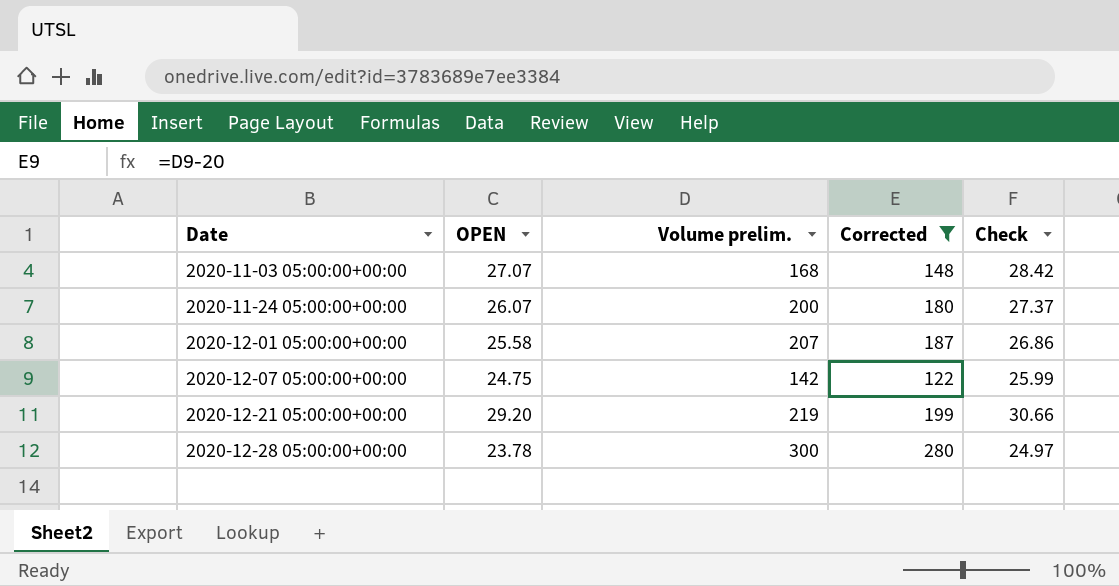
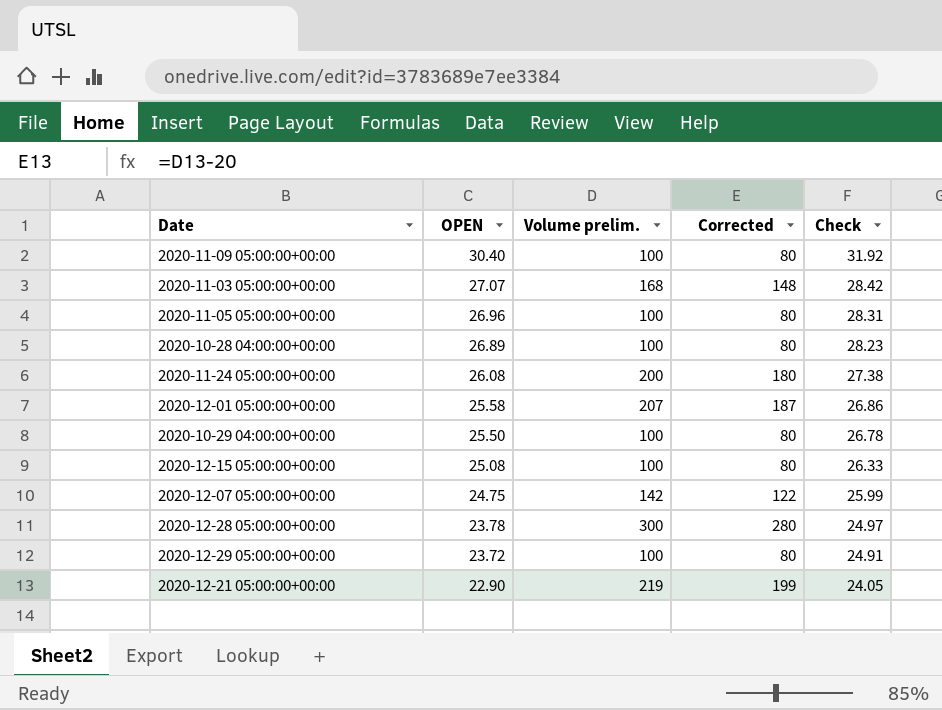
filter: Corrected != 80 -> none
row order: Date ascending -> OPEN descending
2020-11-24 05:00:00+00:00 | OPEN: 26.07 -> 26.08
2020-11-24 05:00:00+00:00 | Check: 27.37 -> 27.38
2020-12-21 05:00:00+00:00 | OPEN: 29.20 -> 22.90
2020-12-21 05:00:00+00:00 | Check: 30.66 -> 24.05

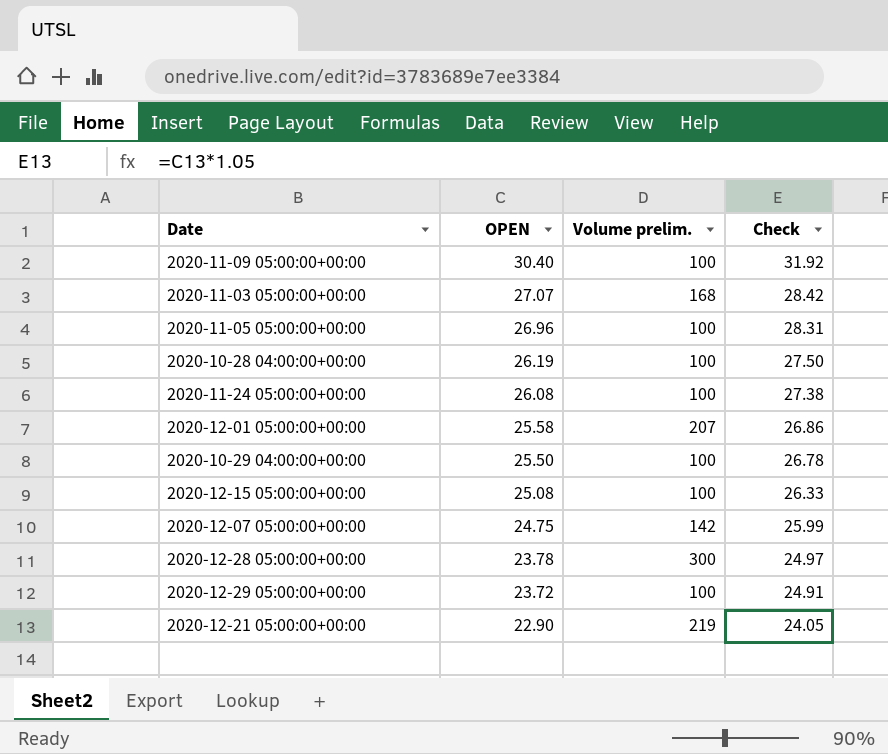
column Corrected | formula: [Volume prelim.] - 20 -> none
2020-10-28 04:00:00+00:00 | OPEN: 26.89 -> 26.19
2020-10-28 04:00:00+00:00 | Check: 28.23 -> 27.50
2020-11-24 05:00:00+00:00 | Volume prelim.: 200 -> 100

